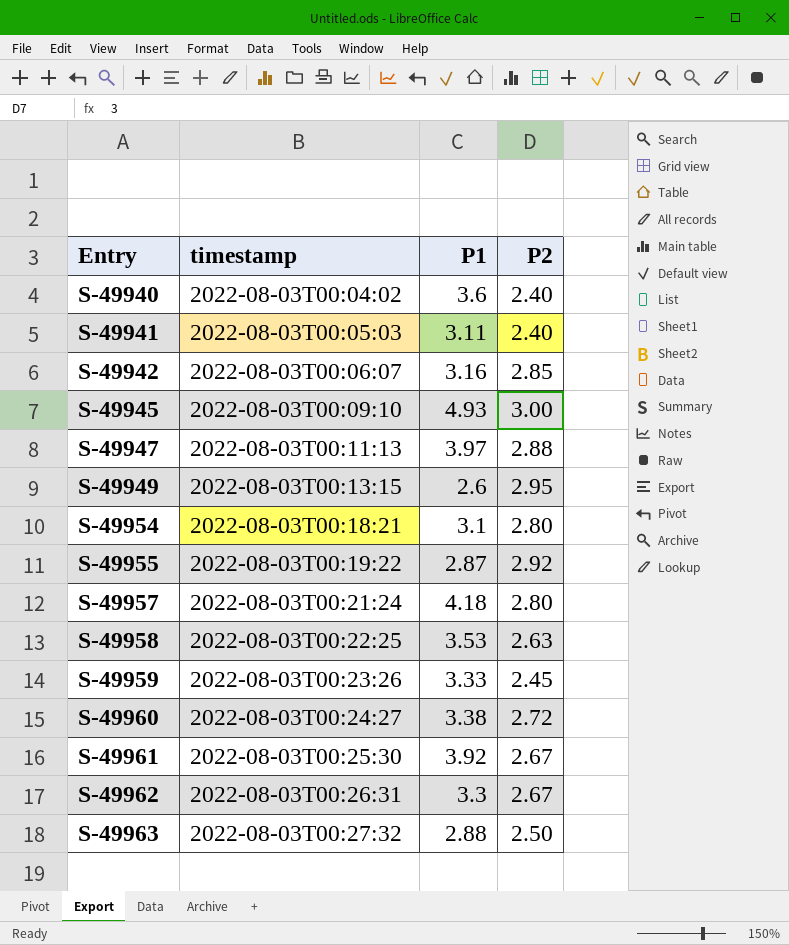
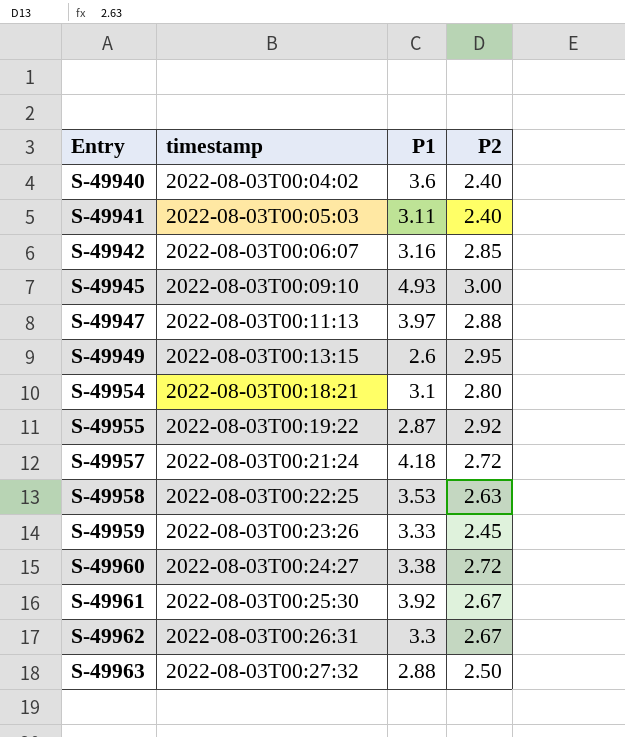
S-49957 | P2: 2.80 -> 2.72

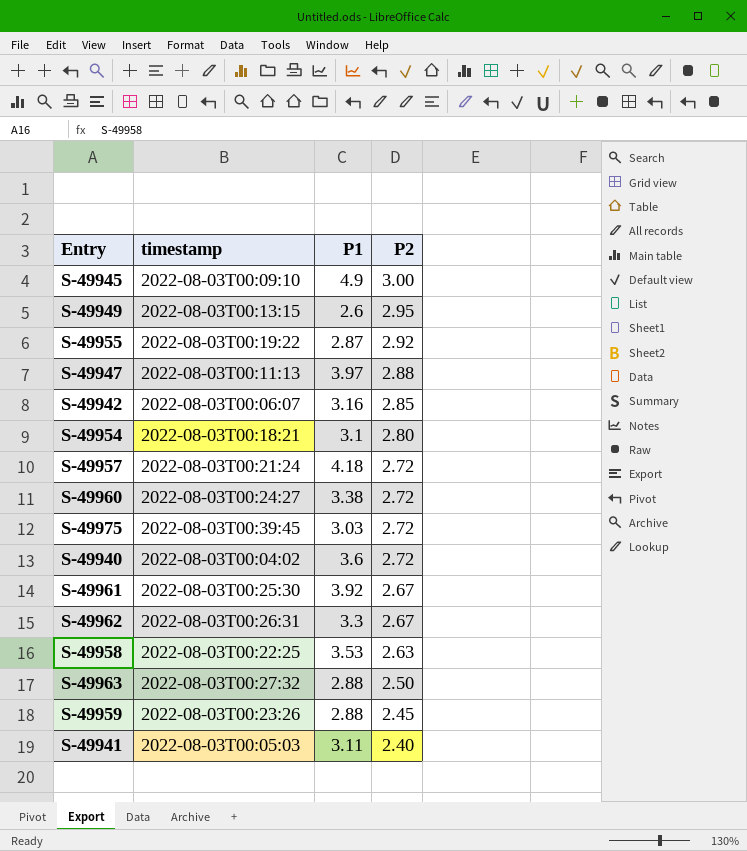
row order: Entry ascending -> P2 descending
S-49945 | P1: 4.93 -> 4.9
row S-49975: none -> 2022-08-03T00:39:45 | 3.03 | 2.72
S-49940 | P2: 2.40 -> 2.72
S-49959 | P1: 3.33 -> 2.88

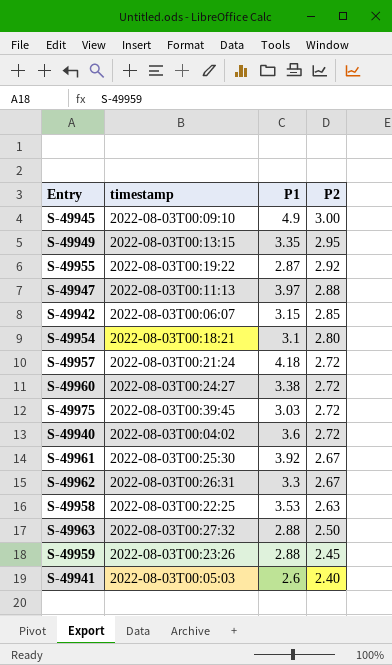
S-49949 | P1: 2.6 -> 3.35
S-49942 | P1: 3.16 -> 3.15
S-49941 | P1: 3.11 -> 2.6

